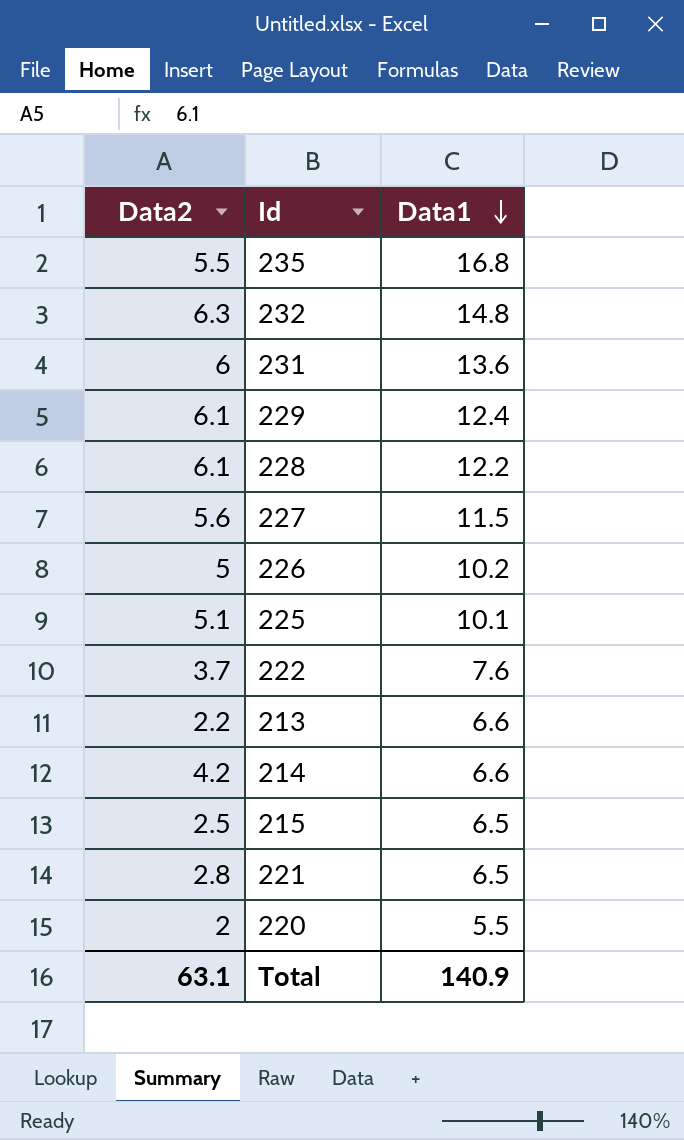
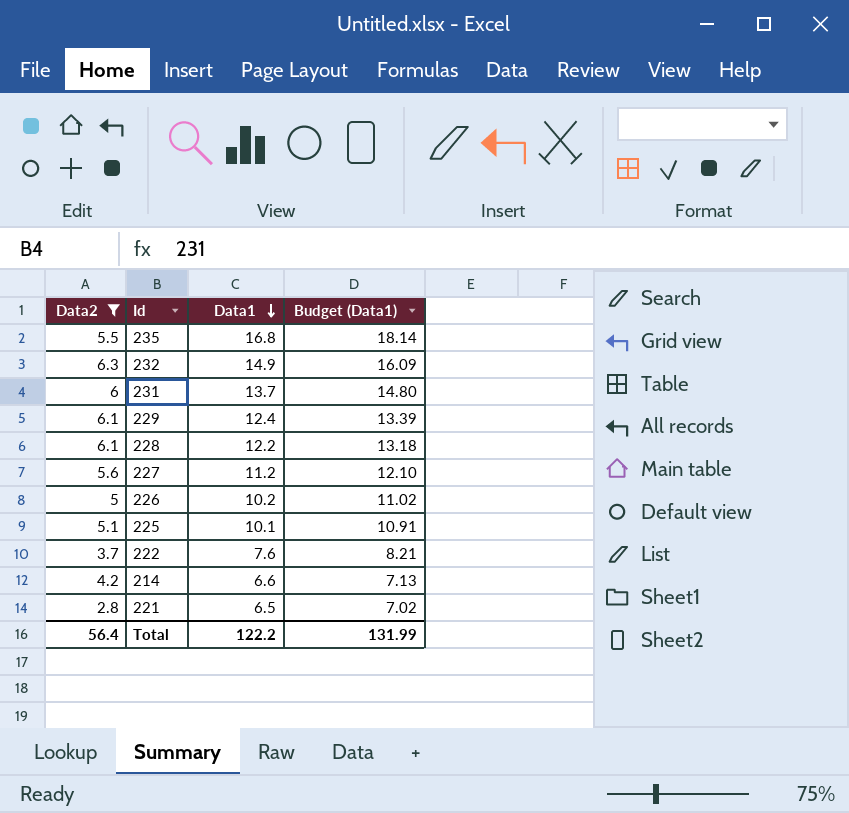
filter: none -> Data2 >= 2.8
column Budget (Data1) | formula: none -> [Data1] * 1.08
232 | Data1: 14.8 -> 14.9
231 | Data1: 13.6 -> 13.7
227 | Data1: 11.5 -> 11.2
Total | Data2: 63.1 -> 56.4
Total | Data1: 140.9 -> 122.2

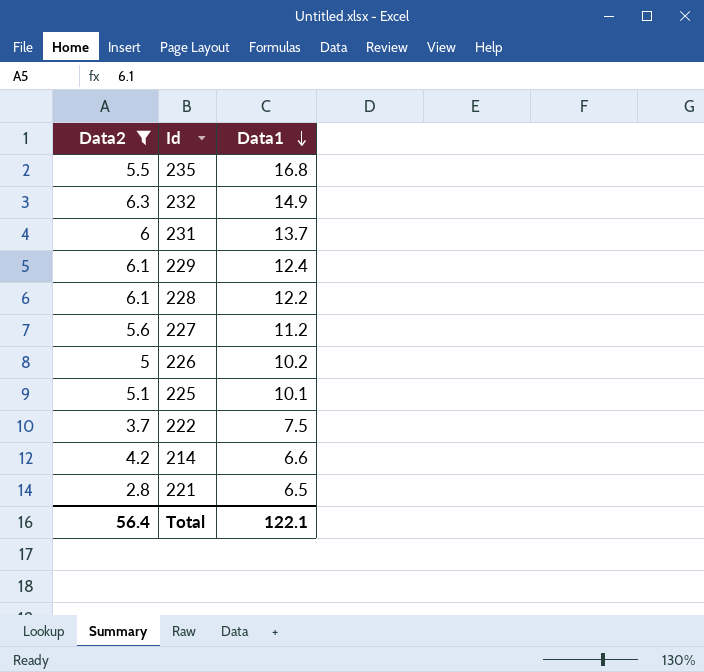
column Budget (Data1) | formula: [Data1] * 1.08 -> none
222 | Data1: 7.6 -> 7.5
Total | Data1: 122.2 -> 122.1

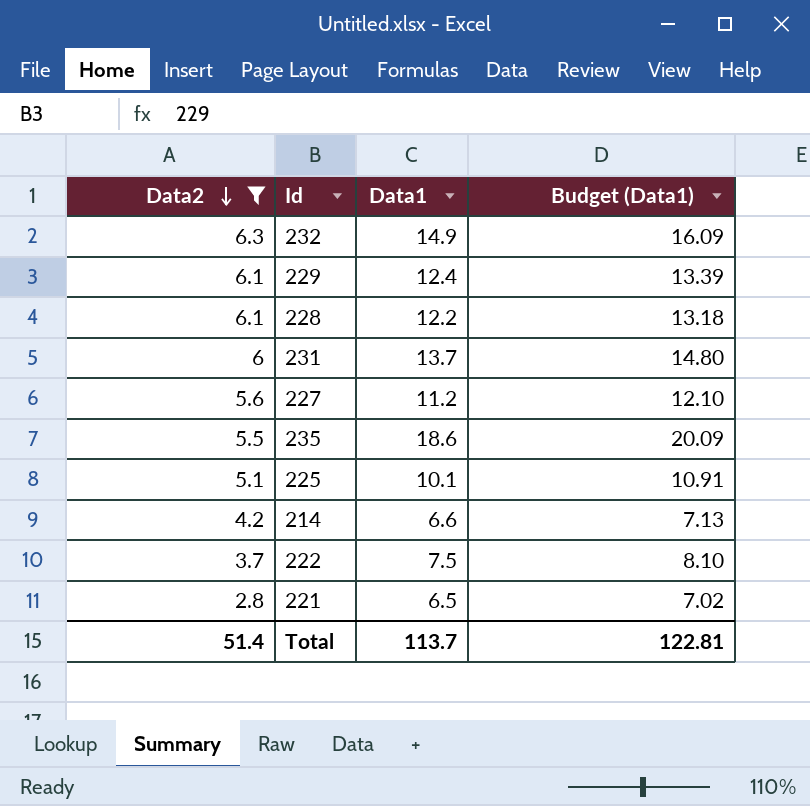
row order: Data1 descending -> Data2 descending
column Budget (Data1) | formula: none -> [Data1] * 1.08
row 226: 5 | 10.2 -> none
235 | Data1: 16.8 -> 18.6
Total | Data2: 56.4 -> 51.4
Total | Data1: 122.1 -> 113.7

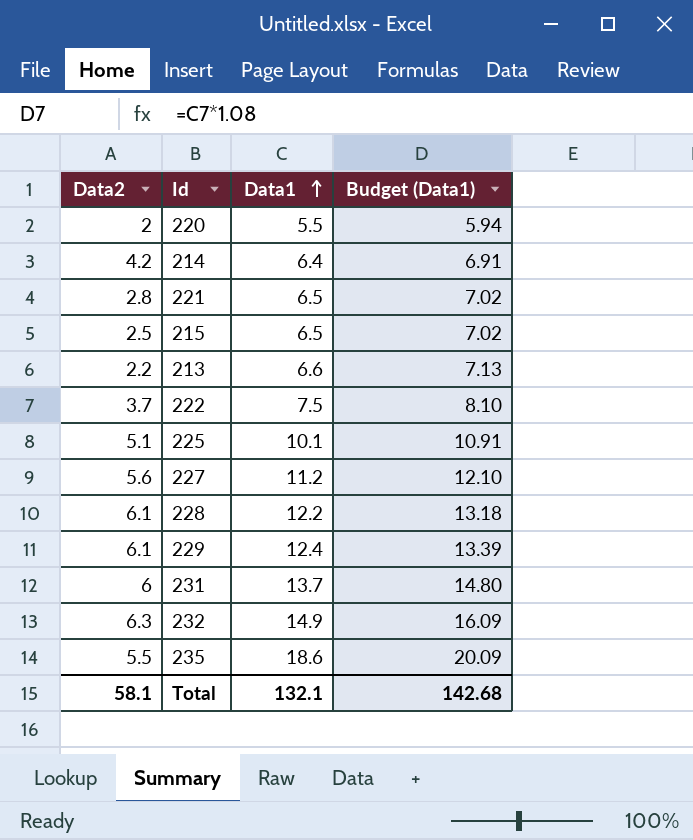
filter: Data2 >= 2.8 -> none
row order: Data2 descending -> Data1 ascending
214 | Data1: 6.6 -> 6.4
214 | Budget (Data1): 7.13 -> 6.91
Total | Data2: 51.4 -> 58.1
Total | Data1: 113.7 -> 132.1
Total | Budget (Data1): 122.81 -> 142.68

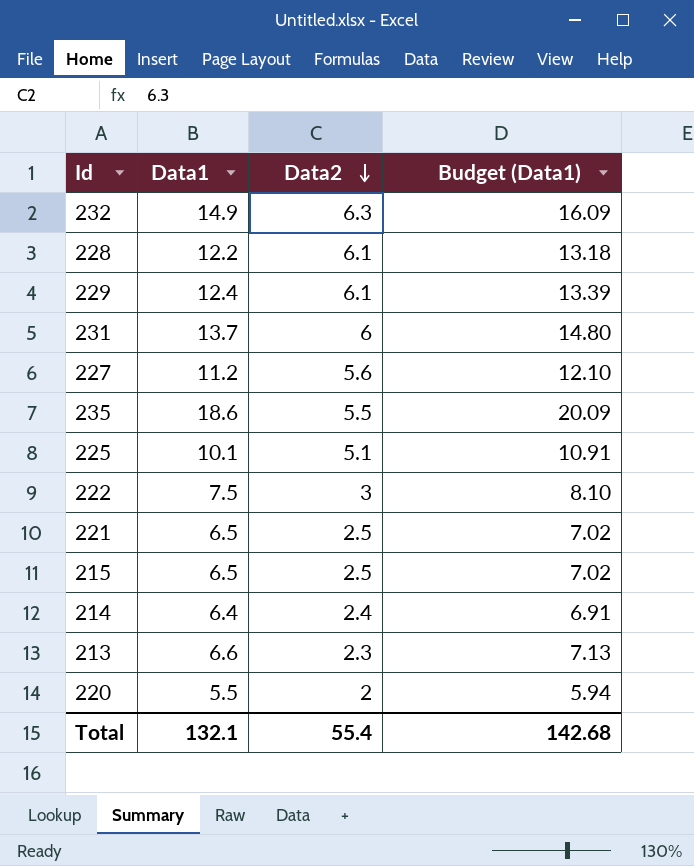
row order: Data1 ascending -> Data2 descending
column Data2 | position: 1 -> 3
222 | Data2: 3.7 -> 3
221 | Data2: 2.8 -> 2.5
214 | Data2: 4.2 -> 2.4
213 | Data2: 2.2 -> 2.3
Total | Data2: 58.1 -> 55.4

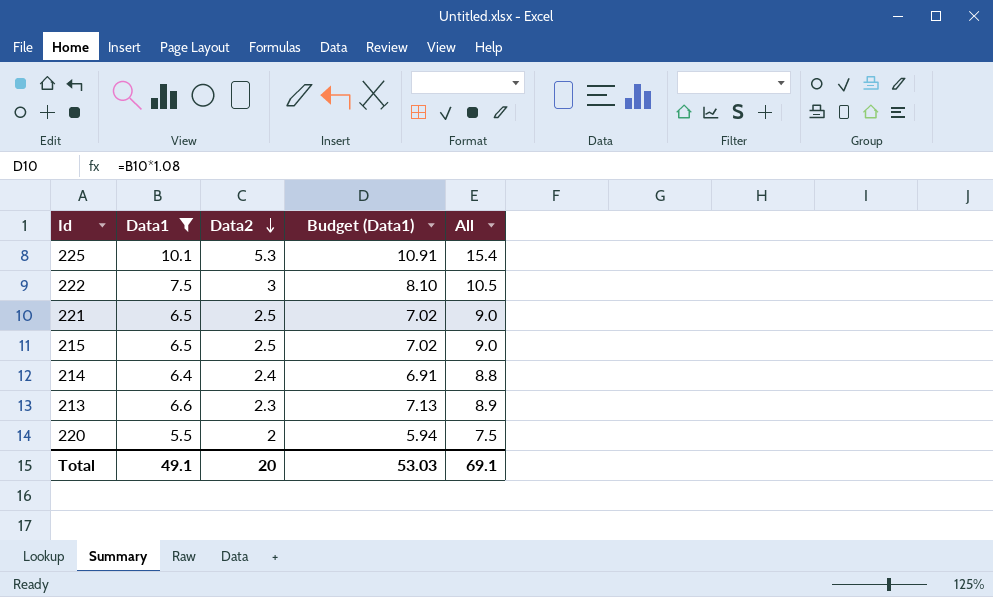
filter: none -> Data1 <= 10.1
column All | formula: none -> [Data1] + [Data2]
225 | Data2: 5.1 -> 5.3
Total | Data1: 132.1 -> 49.1
Total | Data2: 55.4 -> 20
Total | Budget (Data1): 142.68 -> 53.03

